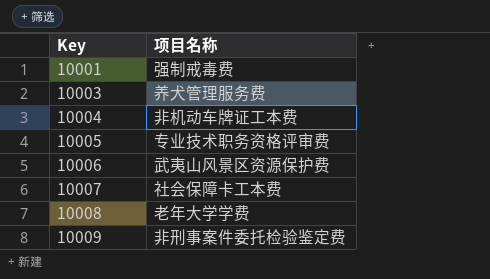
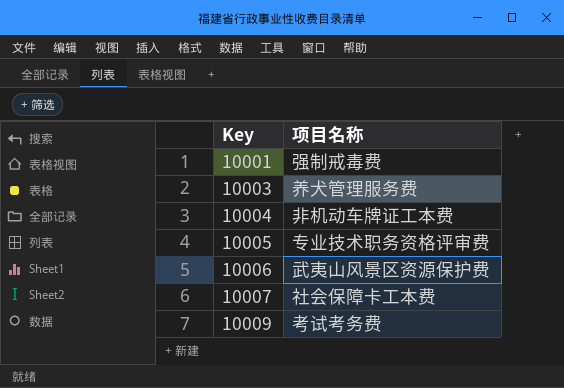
row 10008: 老年大学学费 -> none
10009 | 项目名称: 非刑事案件委托检验鉴定费 -> 考试考务费

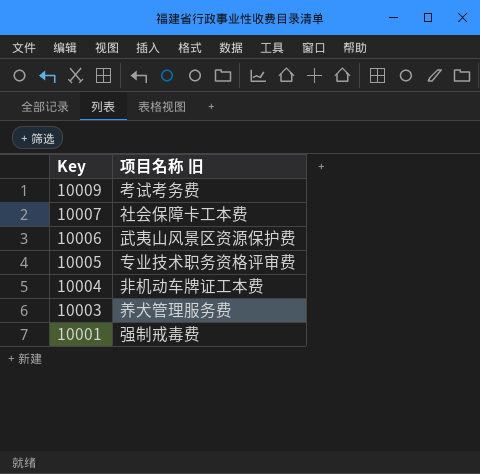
row order: Key ascending -> Key descending
column name: 项目名称 -> 项目名称 旧

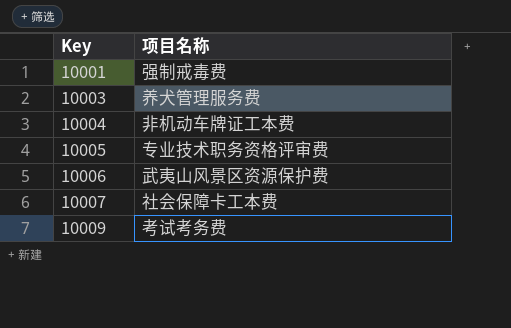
row order: Key descending -> Key ascending
column name: 项目名称 旧 -> 项目名称

